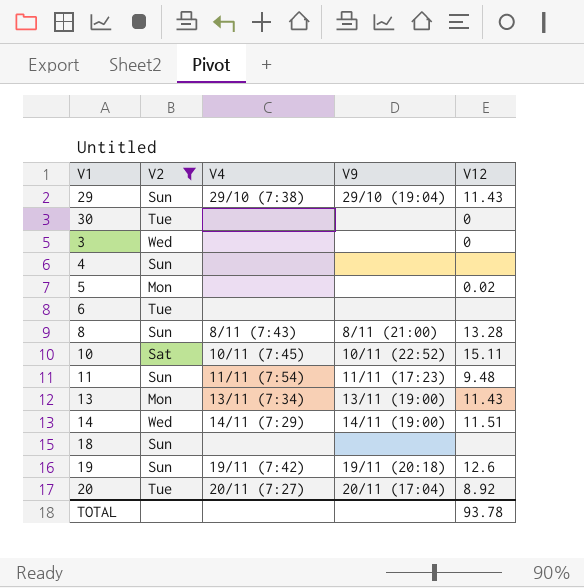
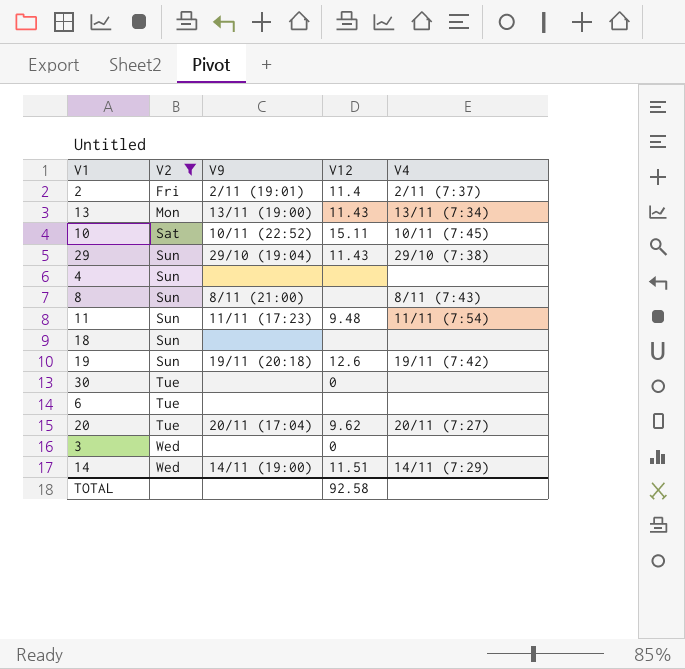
row order: none -> V2 ascending
column V4 | position: 3 -> 5
row 5: Mon | none | none | 0.02 -> none
row 2: none -> Fri | 2/11 (19:01) | 11.4 | 2/11 (7:37)
8 | V12: 13.28 -> none
20 | V12: 8.92 -> 9.62
TOTAL | V12: 93.78 -> 92.58

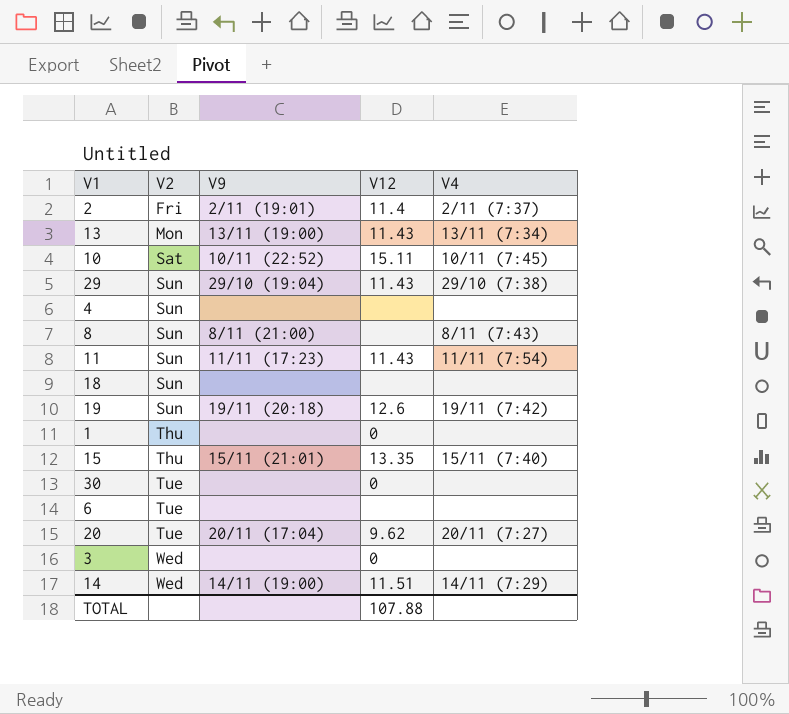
filter: V2 != Thu -> none
11 | V12: 9.48 -> 11.43
TOTAL | V12: 92.58 -> 107.88

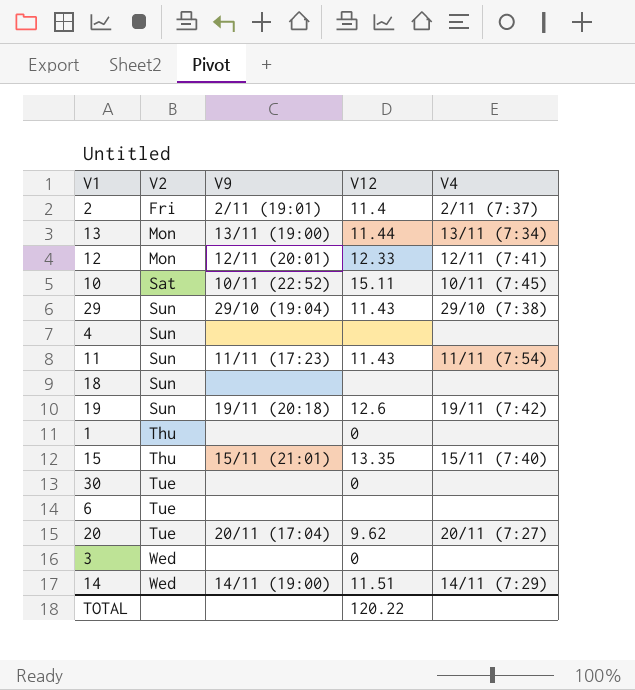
row 8: Sun | 8/11 (21:00) | none | 8/11 (7:43) -> none
13 | V12: 11.43 -> 11.44
row 12: none -> Mon | 12/11 (20:01) | 12.33 | 12/11 (7:41)
TOTAL | V12: 107.88 -> 120.22

